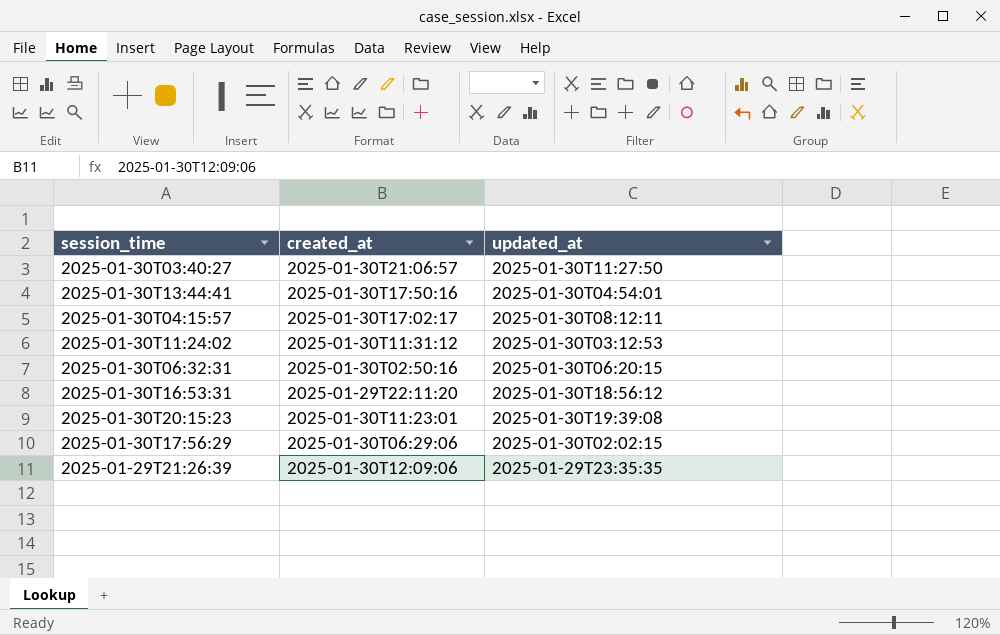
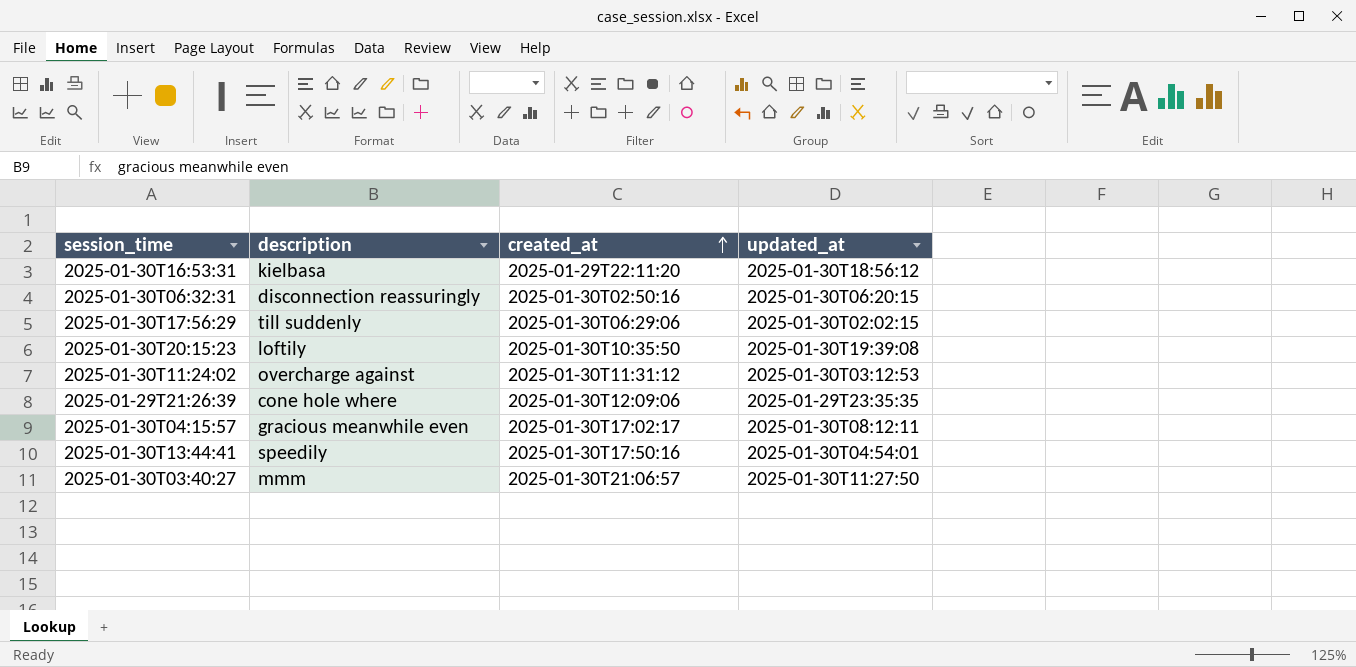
row order: none -> created_at ascending
column description | position: none -> 2
2025-01-30T20:15:23 | created_at: 2025-01-30T11:23:01 -> 2025-01-30T10:35:50

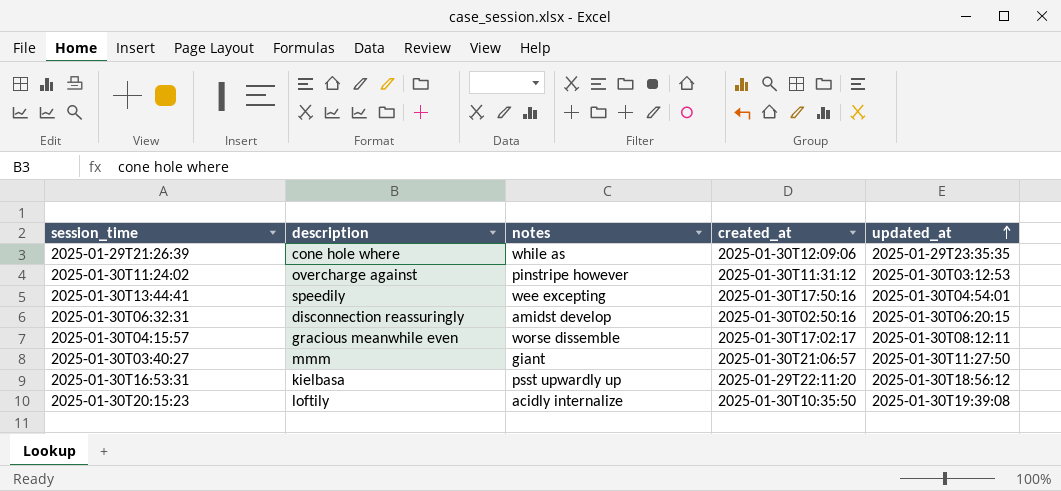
row order: created_at ascending -> updated_at ascending
column notes | position: none -> 3
row 2025-01-30T17:56:29: till suddenly | 2025-01-30T06:29:06 | 2025-01-30T02:02:15 -> none

